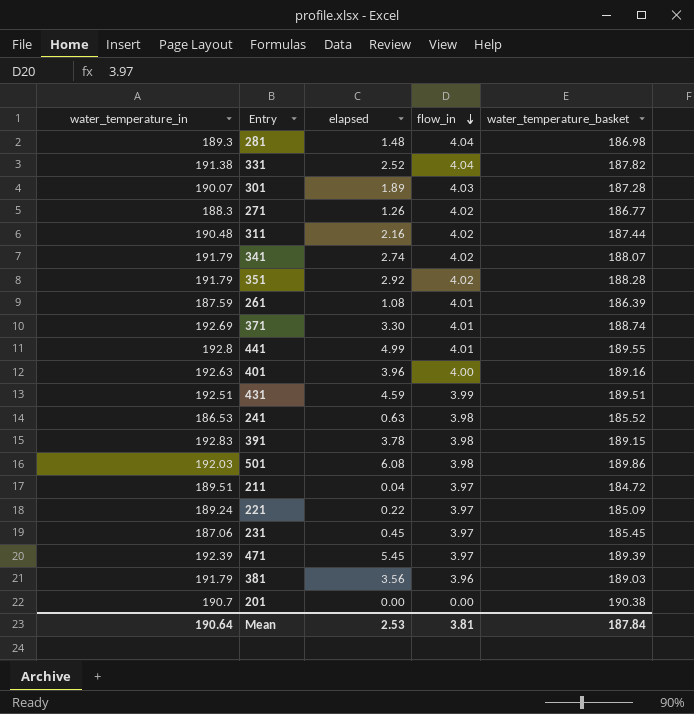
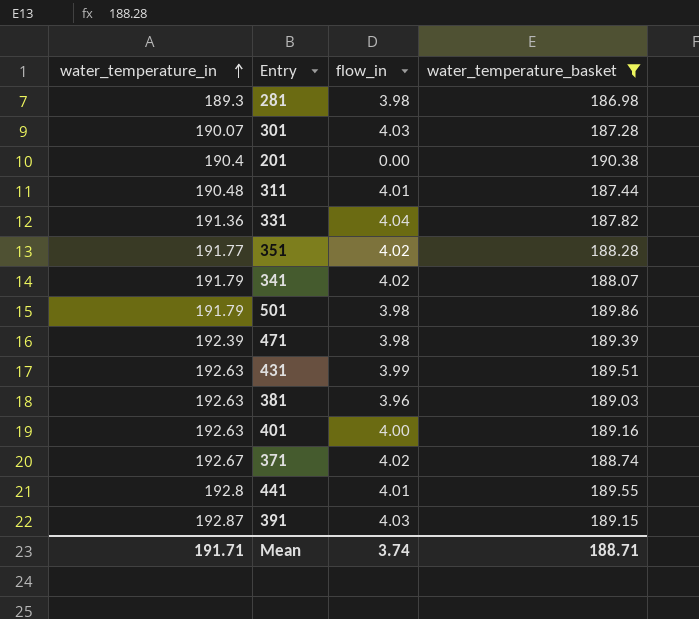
filter: none -> water_temperature_basket >= 186.98
row order: flow_in descending -> water_temperature_in ascending
column elapsed | position: 3 -> none
281 | flow_in: 4.04 -> 3.98
201 | water_temperature_in: 190.7 -> 190.4
311 | flow_in: 4.02 -> 4.01
331 | water_temperature_in: 191.38 -> 191.36
351 | water_temperature_in: 191.79 -> 191.77
501 | water_temperature_in: 192.03 -> 191.79
471 | flow_in: 3.97 -> 3.98
431 | water_temperature_in: 192.51 -> 192.63
381 | water_temperature_in: 191.79 -> 192.63
371 | water_temperature_in: 192.69 -> 192.67
371 | flow_in: 4.01 -> 4.02
391 | water_temperature_in: 192.83 -> 192.87
391 | flow_in: 3.98 -> 4.03
Mean | water_temperature_in: 190.64 -> 191.71
Mean | flow_in: 3.81 -> 3.74
Mean | water_temperature_basket: 187.84 -> 188.71

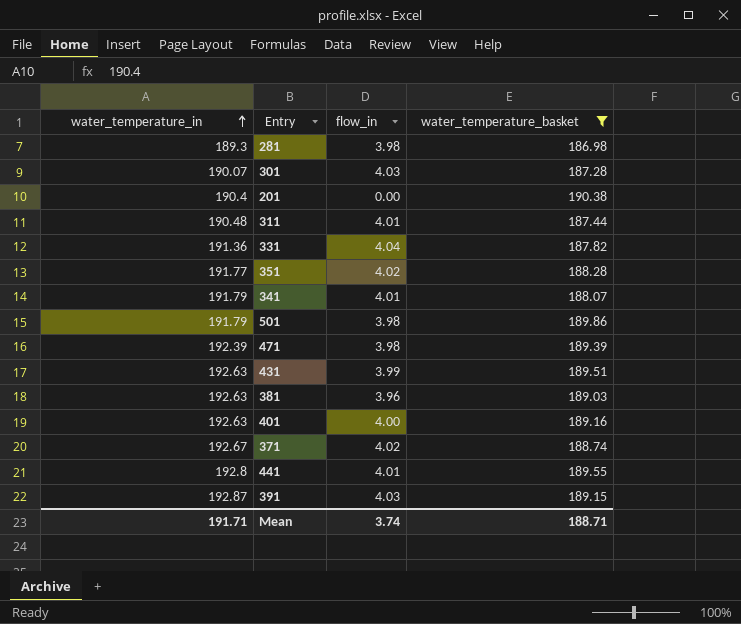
341 | flow_in: 4.02 -> 4.01

